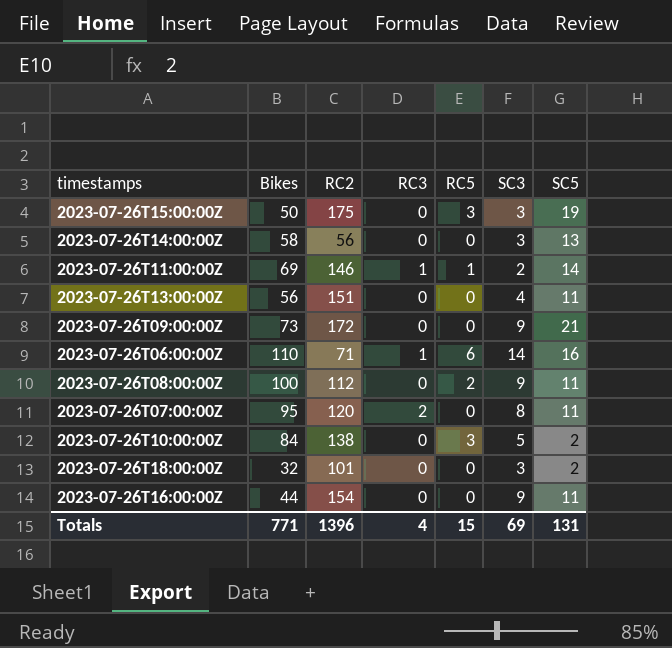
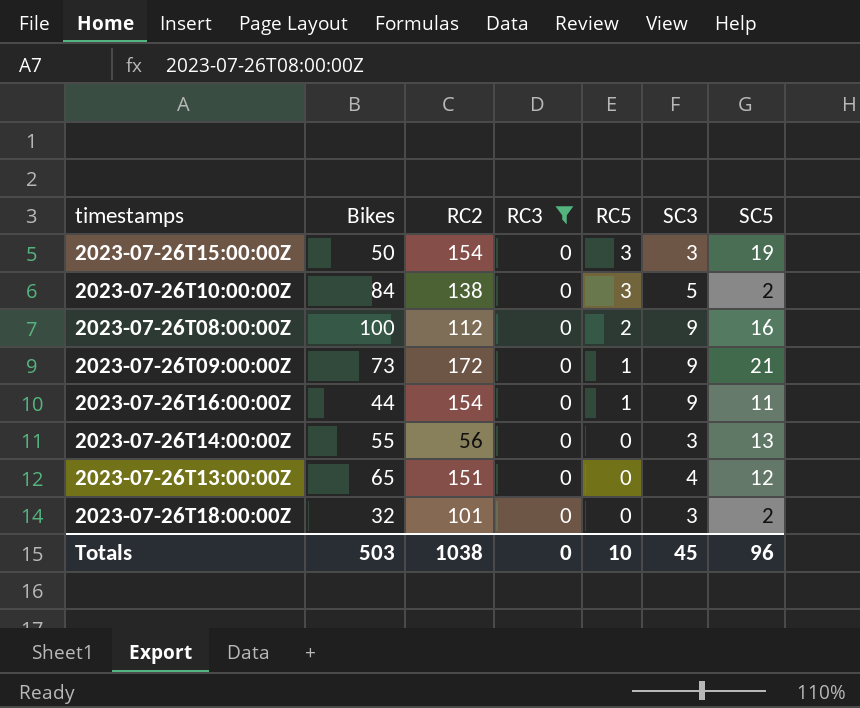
filter: none -> RC3 = 0
row order: none -> RC5 descending
2023-07-26T15:00:00Z | RC2: 175 -> 154
2023-07-26T08:00:00Z | SC5: 11 -> 16
2023-07-26T09:00:00Z | RC5: 0 -> 1
2023-07-26T16:00:00Z | RC5: 0 -> 1
2023-07-26T14:00:00Z | Bikes: 58 -> 55
2023-07-26T13:00:00Z | Bikes: 56 -> 65
2023-07-26T13:00:00Z | SC5: 11 -> 12
Totals | Bikes: 771 -> 503
Totals | RC2: 1396 -> 1038
Totals | RC3: 4 -> 0
Totals | RC5: 15 -> 10
Totals | SC3: 69 -> 45
Totals | SC5: 131 -> 96

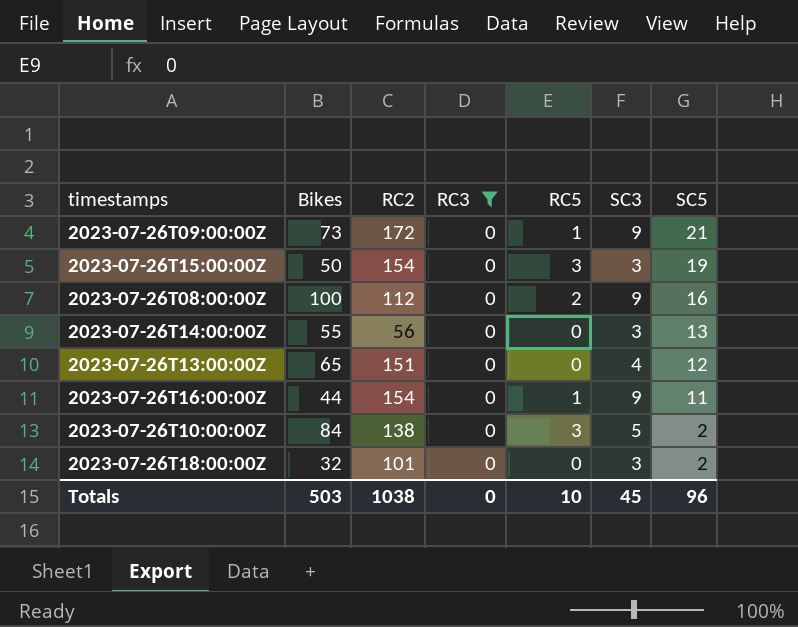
row order: RC5 descending -> SC5 descending

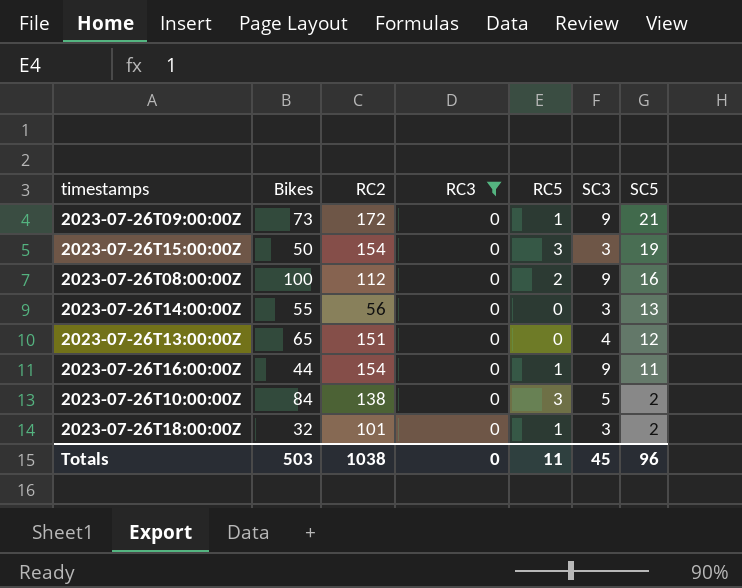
2023-07-26T18:00:00Z | RC5: 0 -> 1
Totals | RC5: 10 -> 11

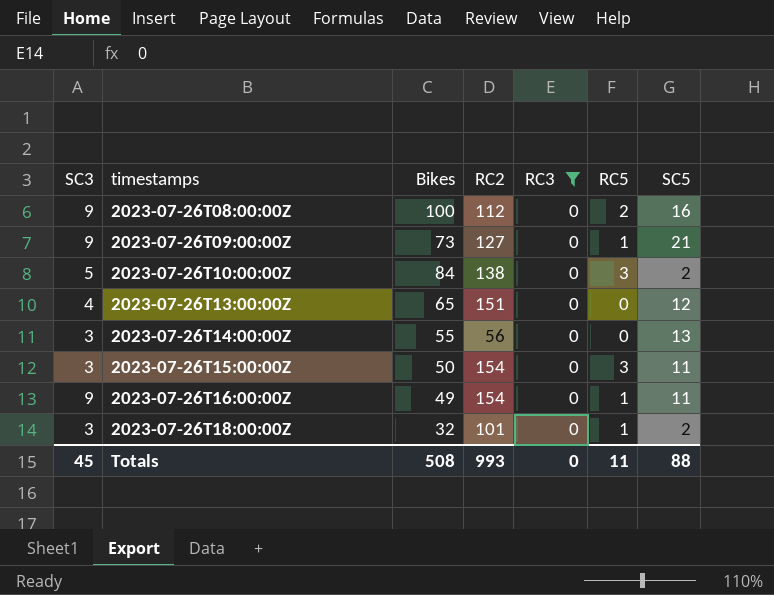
row order: SC5 descending -> timestamps ascending
column SC3 | position: 6 -> 1
2023-07-26T09:00:00Z | RC2: 172 -> 127
2023-07-26T15:00:00Z | SC5: 19 -> 11
2023-07-26T16:00:00Z | Bikes: 44 -> 49
Totals | Bikes: 503 -> 508
Totals | RC2: 1038 -> 993
Totals | SC5: 96 -> 88

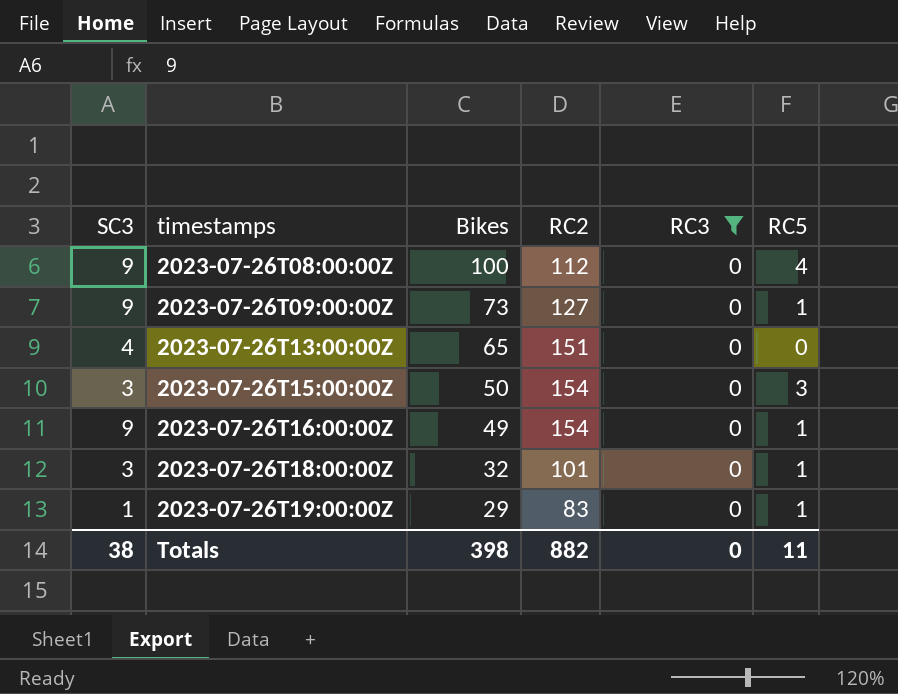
column SC5 | position: 7 -> none
row 2023-07-26T10:00:00Z: 5 | 84 | 138 | 0 | 3 | 2 -> none
row 2023-07-26T14:00:00Z: 3 | 55 | 56 | 0 | 0 | 13 -> none
2023-07-26T08:00:00Z | RC5: 2 -> 4
row 2023-07-26T19:00:00Z: none -> 1 | 29 | 83 | 0 | 1
Totals | SC3: 45 -> 38
Totals | Bikes: 508 -> 398
Totals | RC2: 993 -> 882

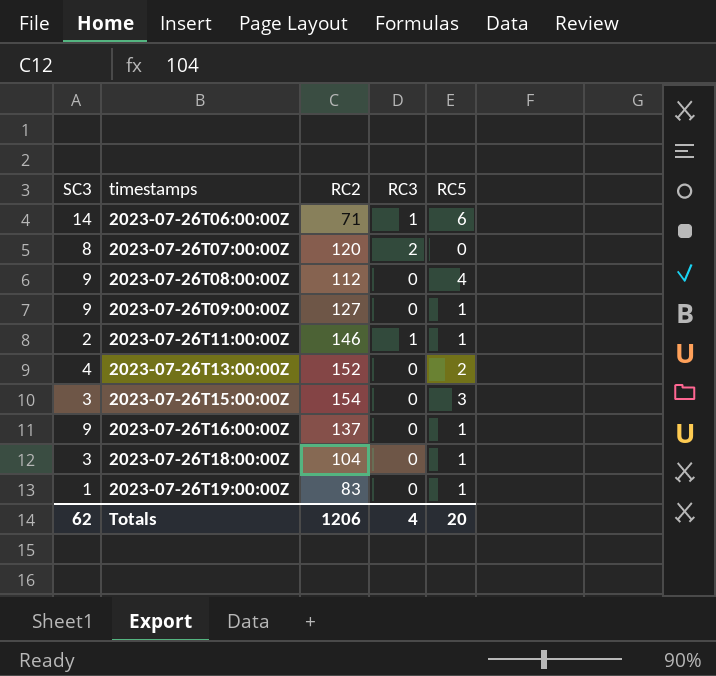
filter: RC3 = 0 -> none
column Bikes | position: 3 -> none
2023-07-26T13:00:00Z | RC2: 151 -> 152
2023-07-26T13:00:00Z | RC5: 0 -> 2
2023-07-26T16:00:00Z | RC2: 154 -> 137
2023-07-26T18:00:00Z | RC2: 101 -> 104
Totals | SC3: 38 -> 62
Totals | RC2: 882 -> 1206
Totals | RC3: 0 -> 4
Totals | RC5: 11 -> 20

